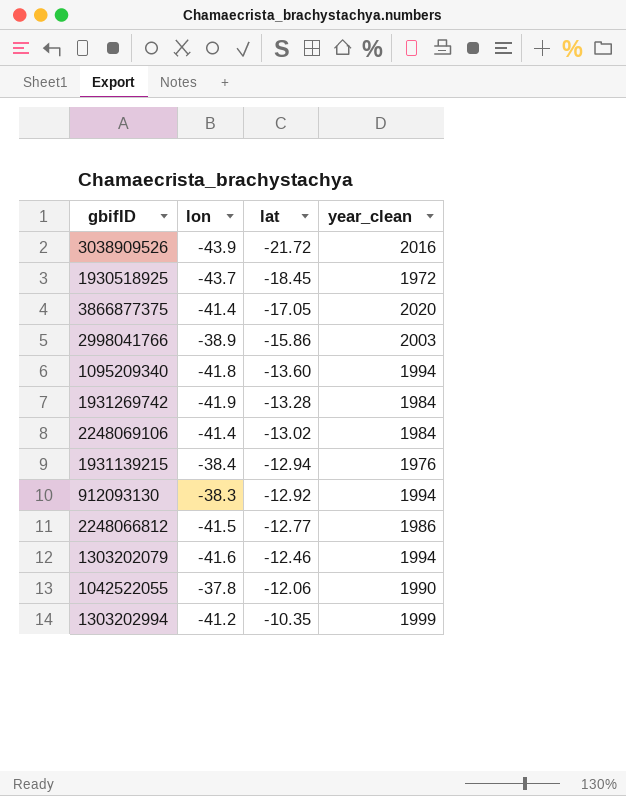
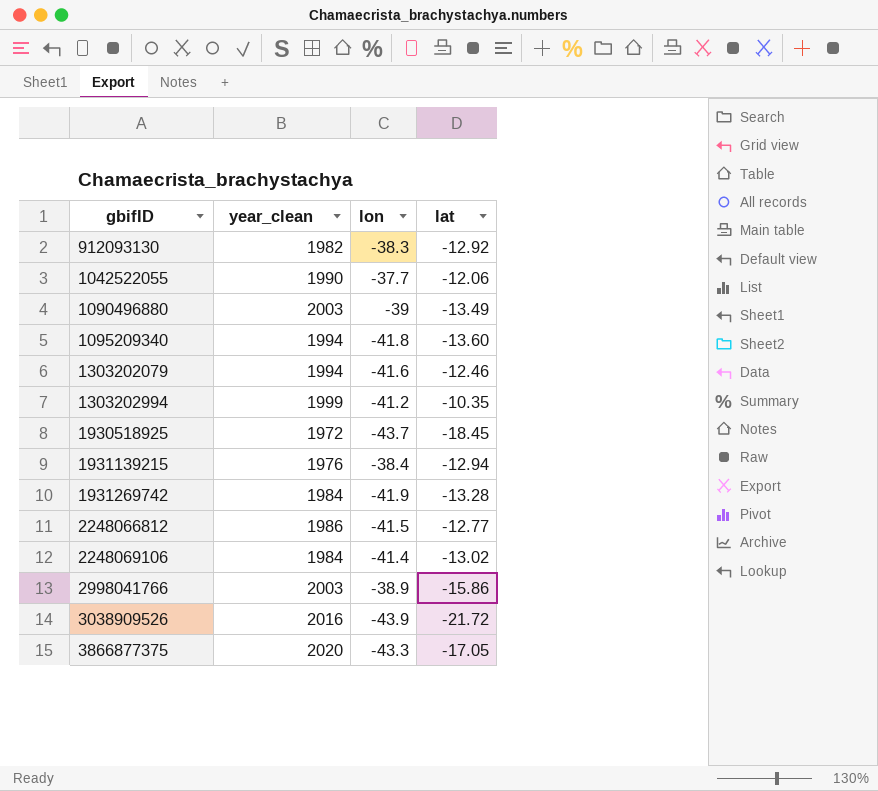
row order: lat ascending -> gbifID ascending
column year_clean | position: 4 -> 2
912093130 | year_clean: 1994 -> 1982
1042522055 | lon: -37.8 -> -37.7
row 1090496880: none -> 2003 | -39 | -13.49
3866877375 | lon: -41.4 -> -43.3

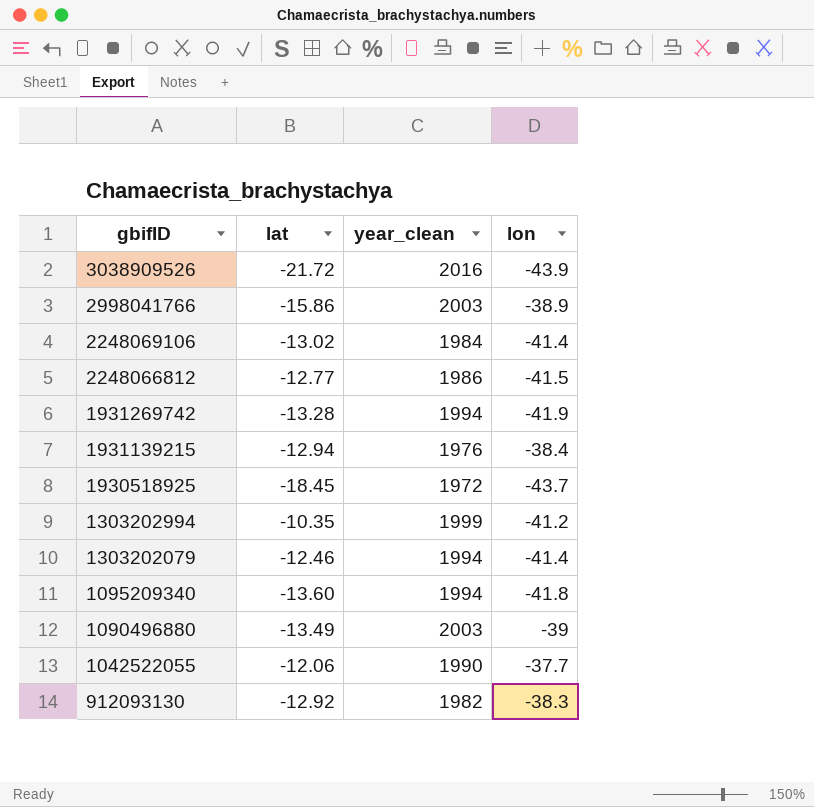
row order: gbifID ascending -> gbifID descending
column lat | position: 4 -> 2
row 3866877375: 2020 | -43.3 | -17.05 -> none
1931269742 | year_clean: 1984 -> 1994
1303202079 | lon: -41.6 -> -41.4

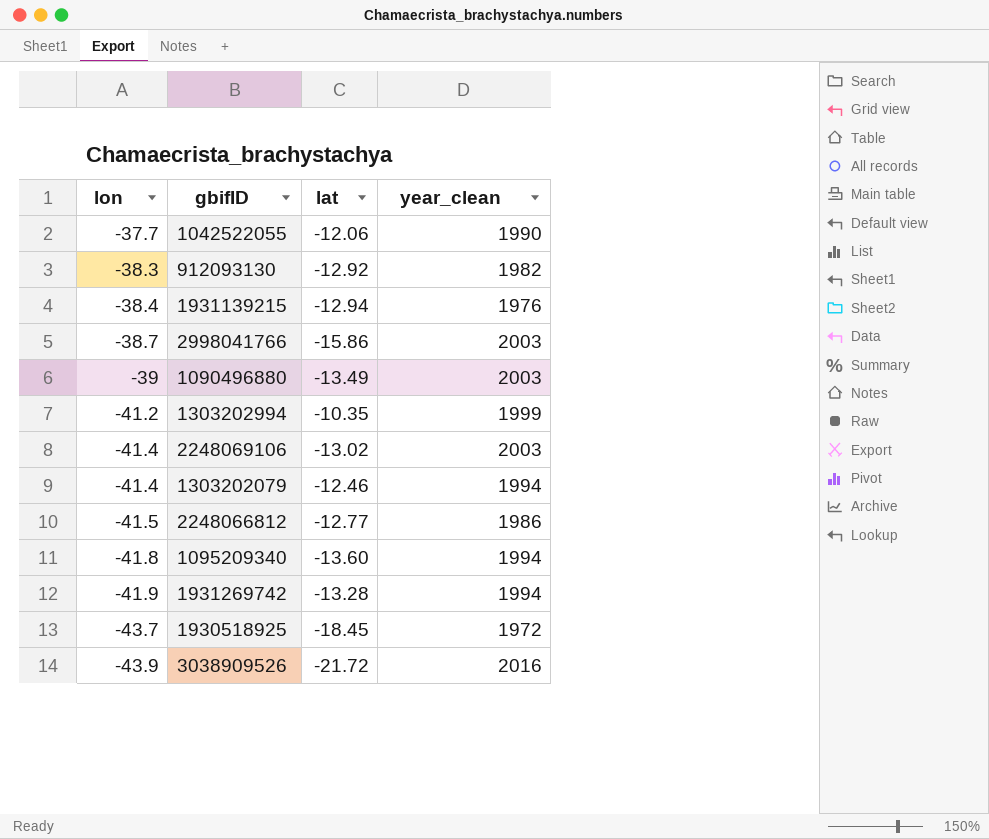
row order: gbifID descending -> lon descending
column lon | position: 4 -> 1
2998041766 | lon: -38.9 -> -38.7
2248069106 | year_clean: 1984 -> 2003

